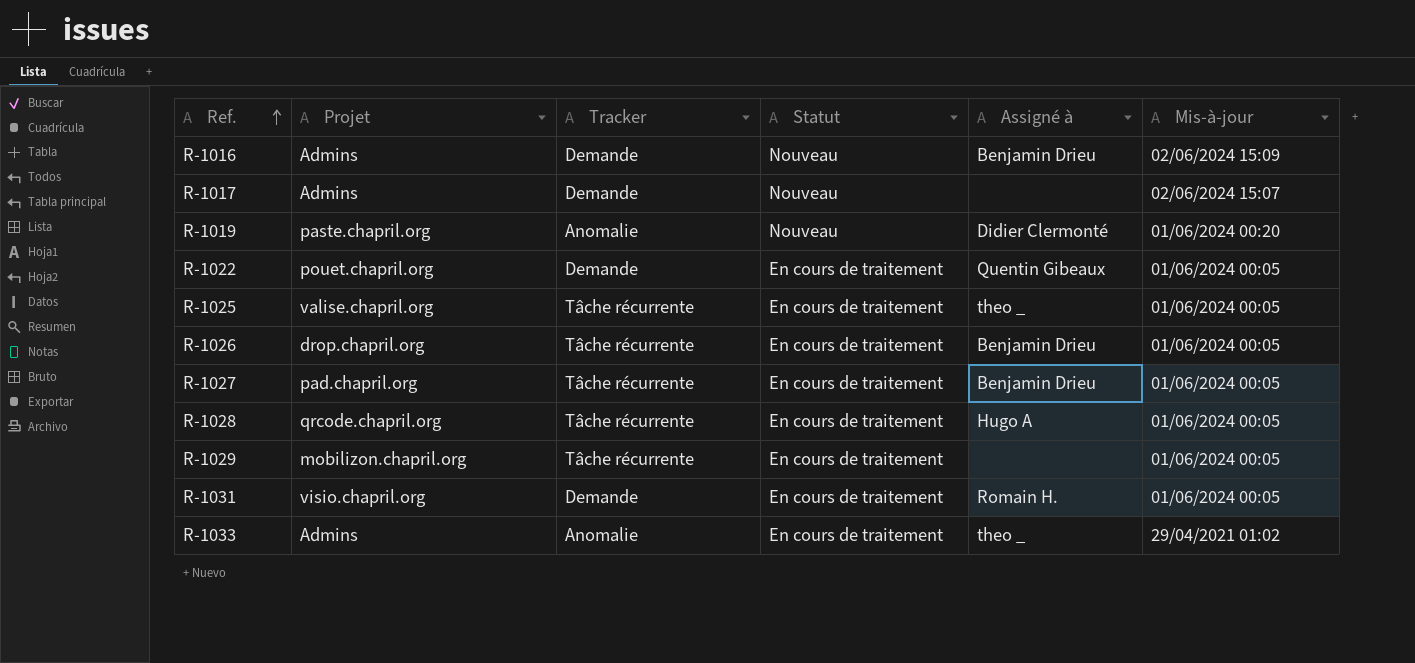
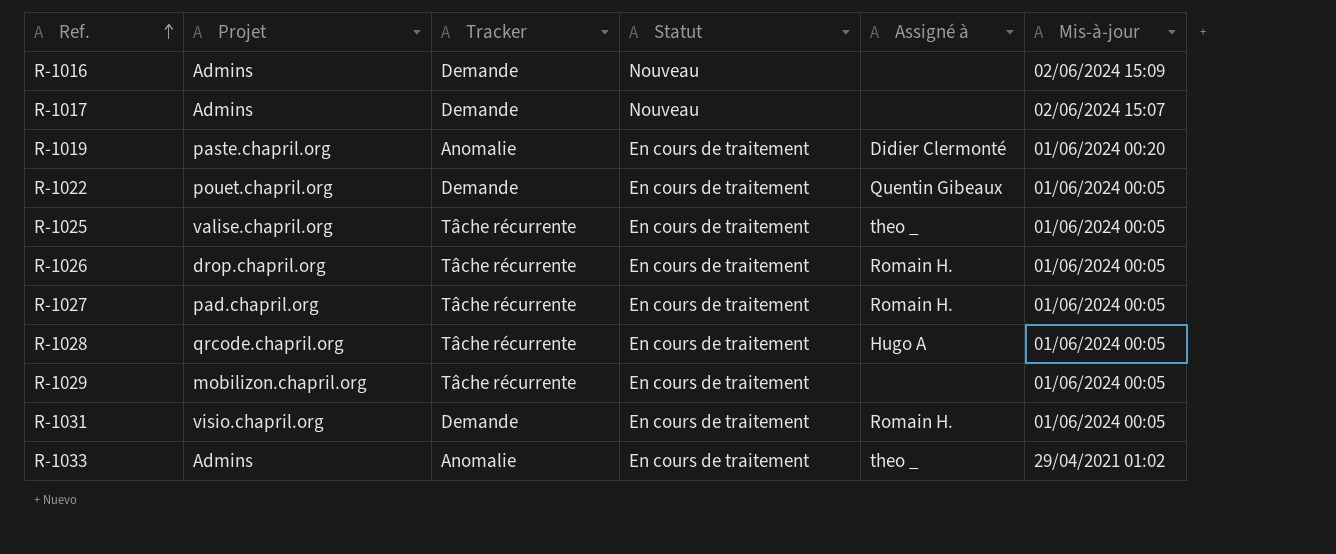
R-1016 | Assigné à: Benjamin Drieu -> none
R-1019 | Statut: Nouveau -> En cours de traitement
R-1026 | Assigné à: Benjamin Drieu -> Romain H.
R-1027 | Assigné à: Benjamin Drieu -> Romain H.

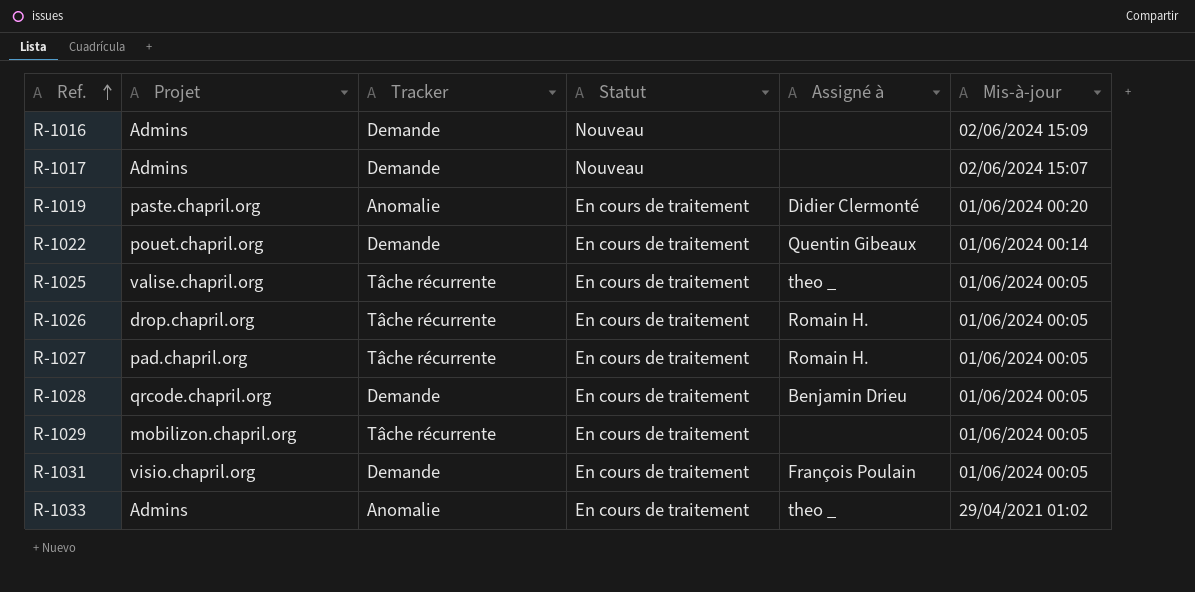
R-1022 | Mis-à-jour: 01/06/2024 00:05 -> 01/06/2024 00:14
R-1028 | Tracker: Tâche récurrente -> Demande
R-1028 | Assigné à: Hugo A -> Benjamin Drieu
R-1031 | Assigné à: Romain H. -> François Poulain

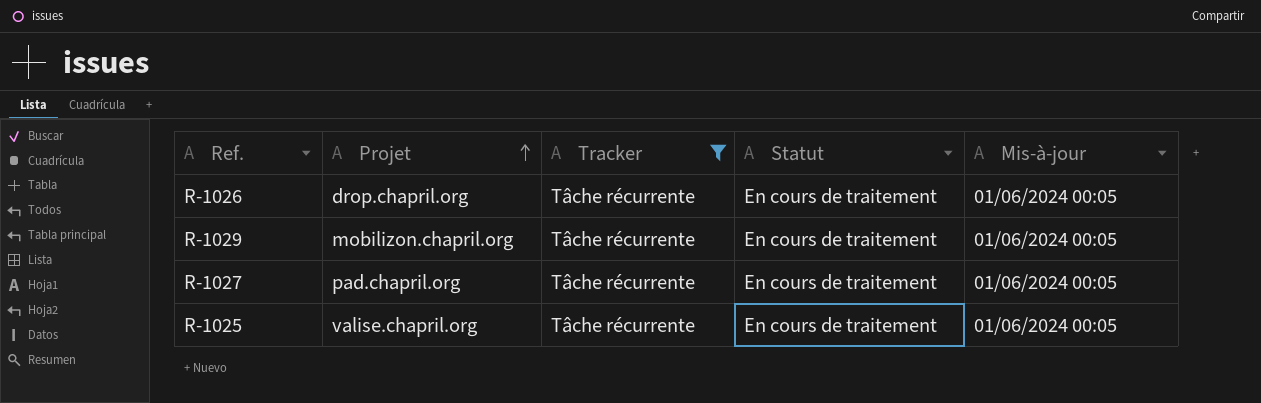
filter: none -> Tracker = Tâche récurrente
row order: Ref. ascending -> Projet ascending
column Assigné à | position: 5 -> none

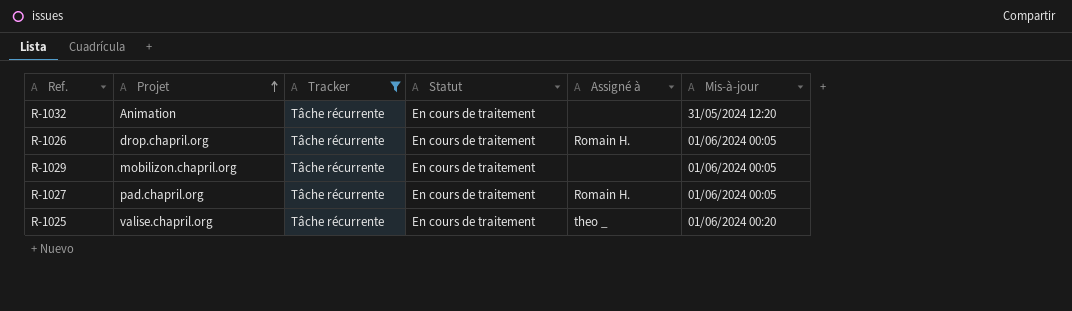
column Assigné à | position: none -> 5
row R-1032: none -> Animation | Tâche récurrente | En cours de traitement | none | 31/05/2024 12:20
R-1025 | Mis-à-jour: 01/06/2024 00:05 -> 01/06/2024 00:20

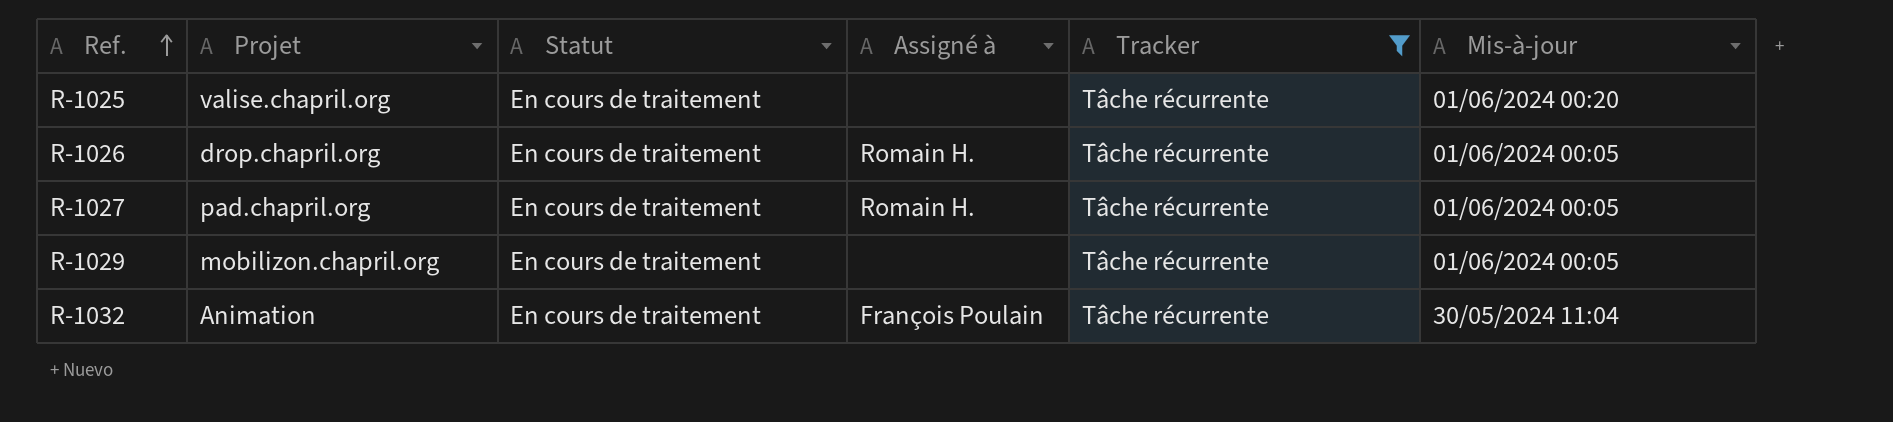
row order: Projet ascending -> Ref. ascending
column Tracker | position: 3 -> 5
R-1025 | Assigné à: theo _ -> none
R-1032 | Assigné à: none -> François Poulain
R-1032 | Mis-à-jour: 31/05/2024 12:20 -> 30/05/2024 11:04

